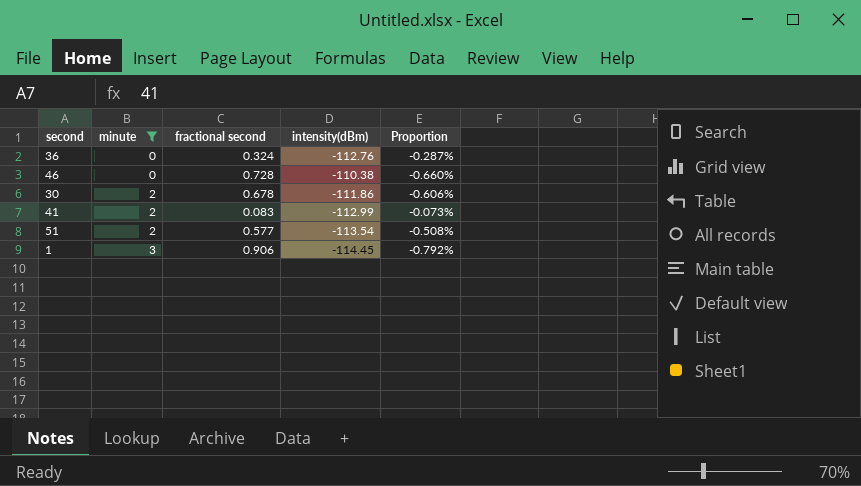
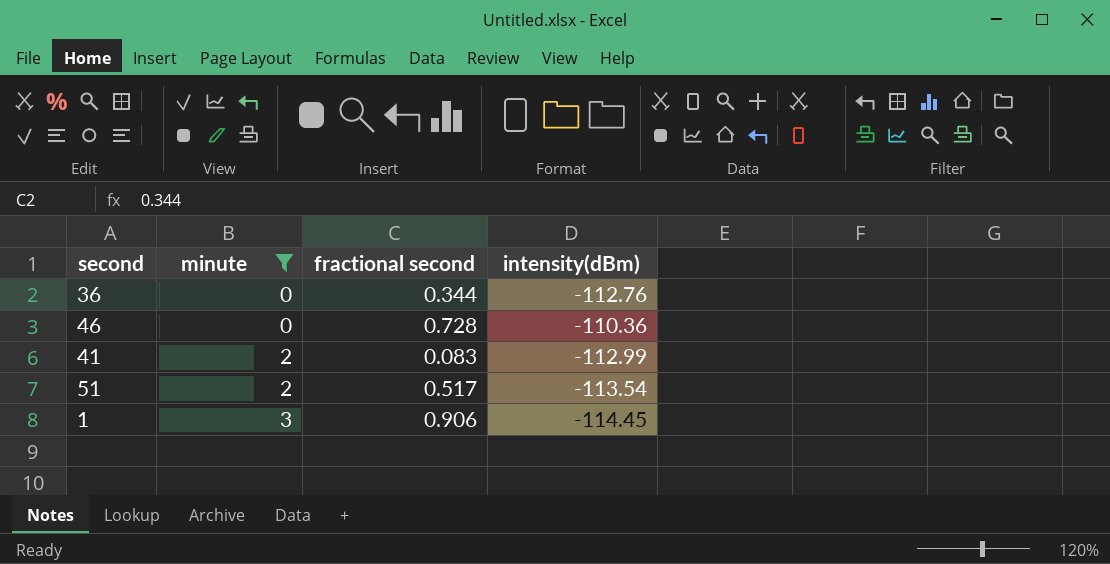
column Proportion | formula: [fractional second] / [intensity(dBm)] -> none
row 30: 2 | 0.678 | -111.86 | -0.606% -> none
36 | fractional second: 0.324 -> 0.344
46 | intensity(dBm): -110.38 -> -110.36
51 | fractional second: 0.577 -> 0.517

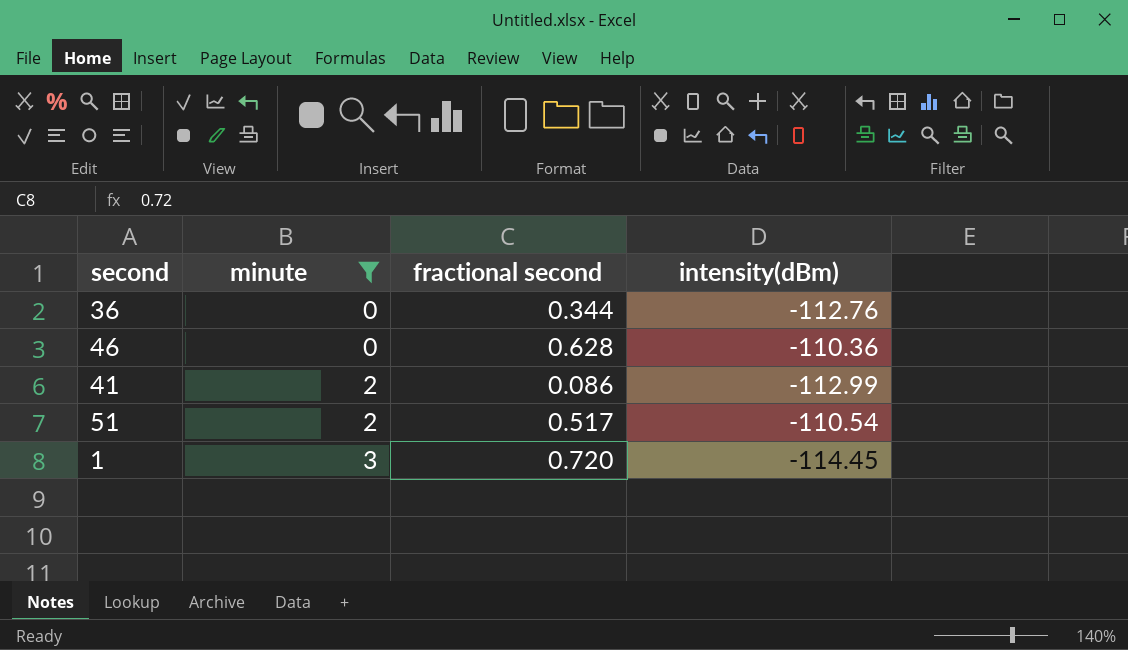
46 | fractional second: 0.728 -> 0.628
41 | fractional second: 0.083 -> 0.086
51 | intensity(dBm): -113.54 -> -110.54
1 | fractional second: 0.906 -> 0.720

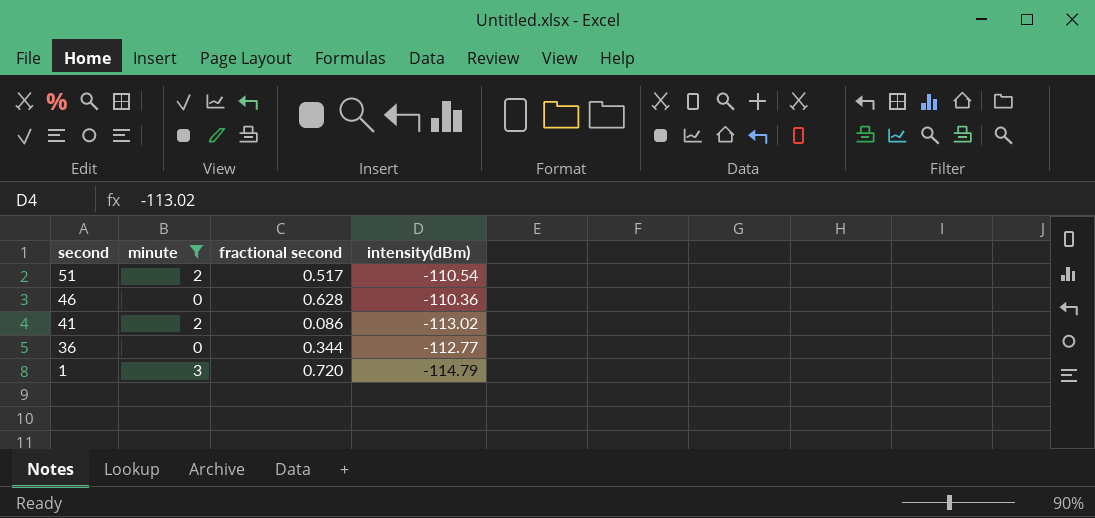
row order: minute ascending -> second descending
41 | intensity(dBm): -112.99 -> -113.02
36 | intensity(dBm): -112.76 -> -112.77
1 | intensity(dBm): -114.45 -> -114.79

